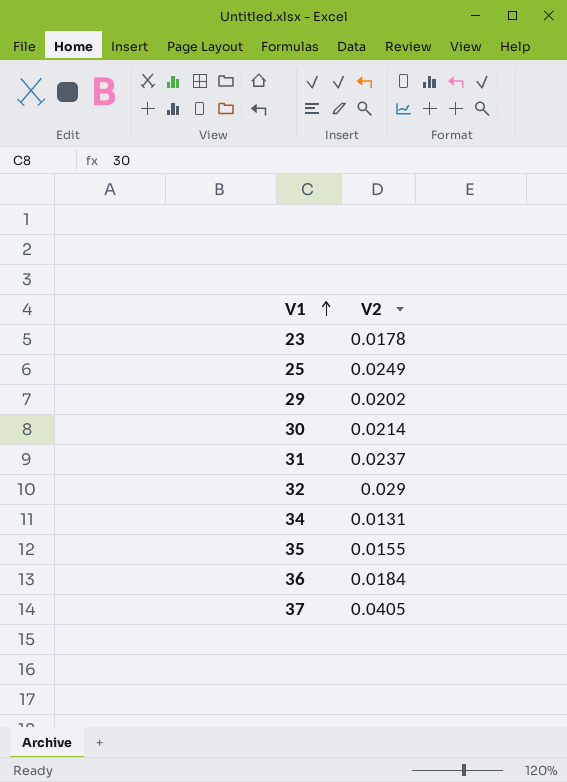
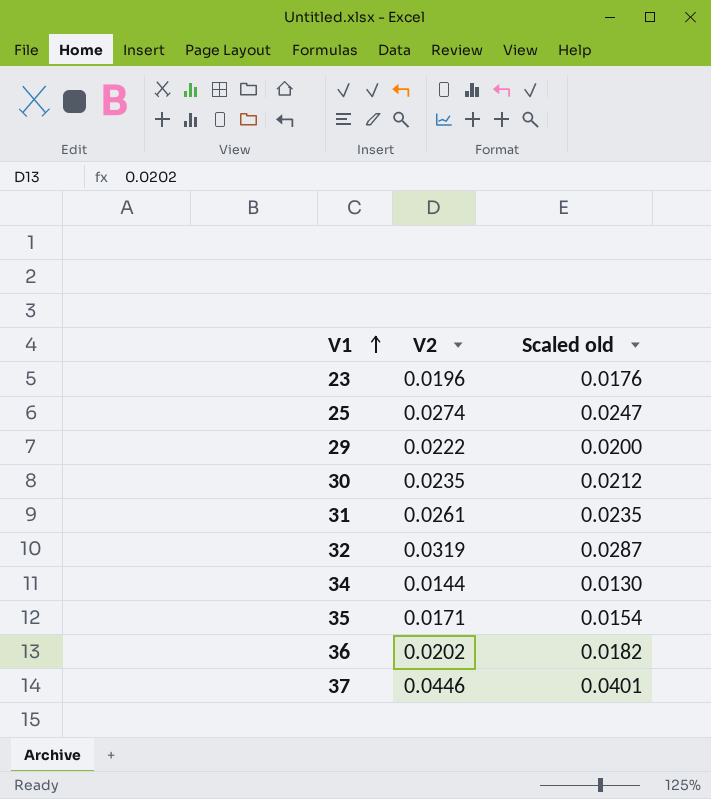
column Scaled old | formula: none -> [V2] * 0.9
23 | V2: 0.0178 -> 0.0196
25 | V2: 0.0249 -> 0.0274
29 | V2: 0.0202 -> 0.0222
30 | V2: 0.0214 -> 0.0235
31 | V2: 0.0237 -> 0.0261
32 | V2: 0.029 -> 0.0319
34 | V2: 0.0131 -> 0.0144
35 | V2: 0.0155 -> 0.0171
36 | V2: 0.0184 -> 0.0202
37 | V2: 0.0405 -> 0.0446

